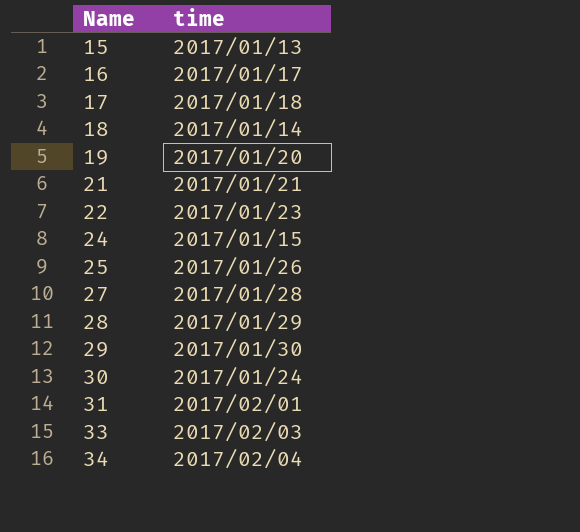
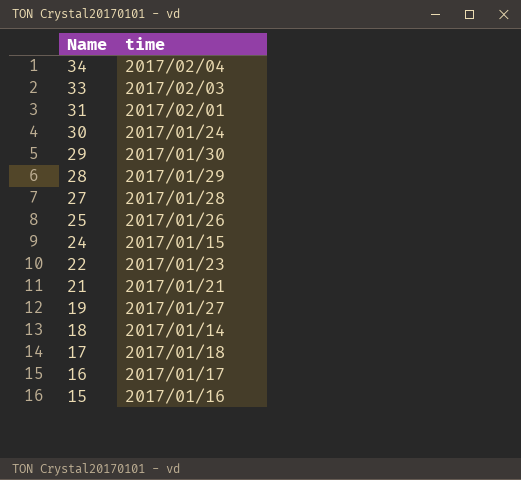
row order: Name ascending -> Name descending
19 | time: 2017/01/20 -> 2017/01/27
15 | time: 2017/01/13 -> 2017/01/16

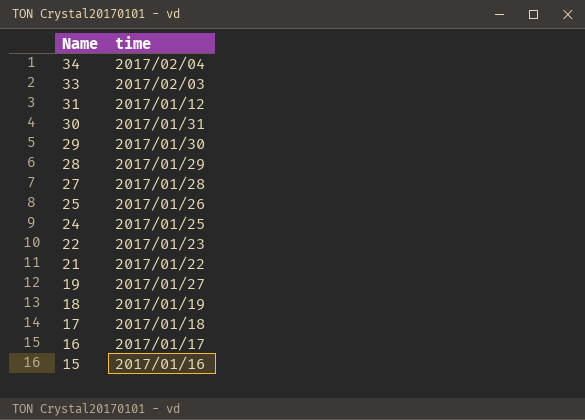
31 | time: 2017/02/01 -> 2017/01/12
30 | time: 2017/01/24 -> 2017/01/31
24 | time: 2017/01/15 -> 2017/01/25
21 | time: 2017/01/21 -> 2017/01/22
18 | time: 2017/01/14 -> 2017/01/19

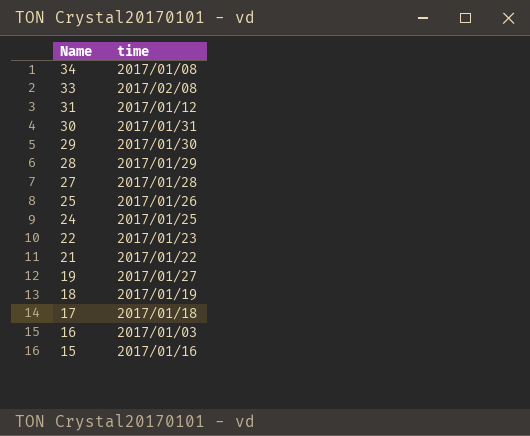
34 | time: 2017/02/04 -> 2017/01/08
33 | time: 2017/02/03 -> 2017/02/08
16 | time: 2017/01/17 -> 2017/01/03

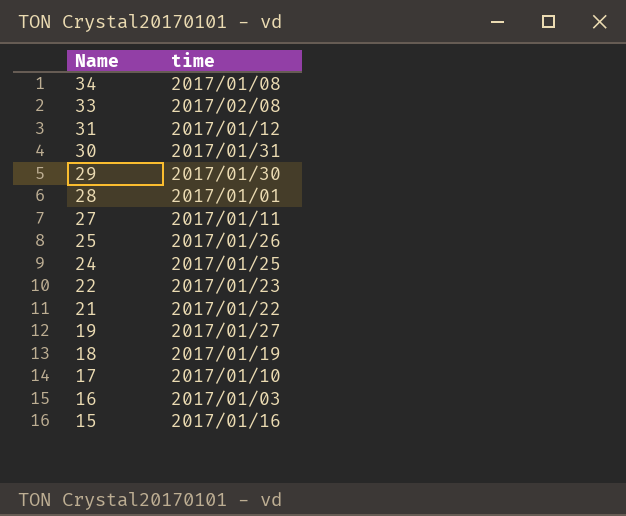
28 | time: 2017/01/29 -> 2017/01/01
27 | time: 2017/01/28 -> 2017/01/11
17 | time: 2017/01/18 -> 2017/01/10

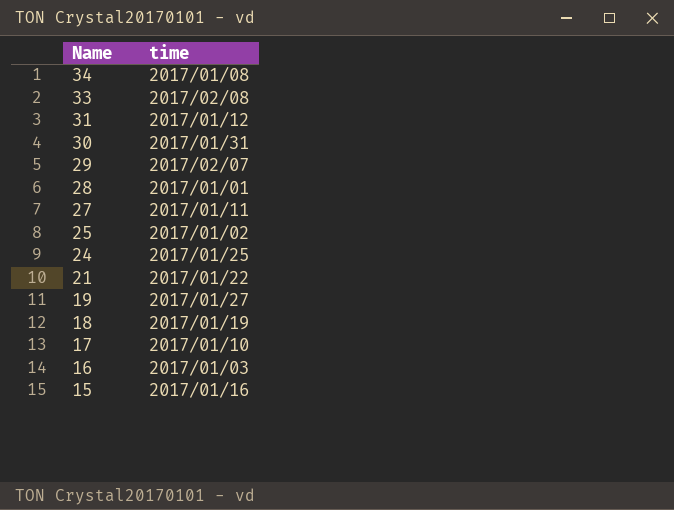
row 22: 2017/01/23 -> none
29 | time: 2017/01/30 -> 2017/02/07
25 | time: 2017/01/26 -> 2017/01/02

